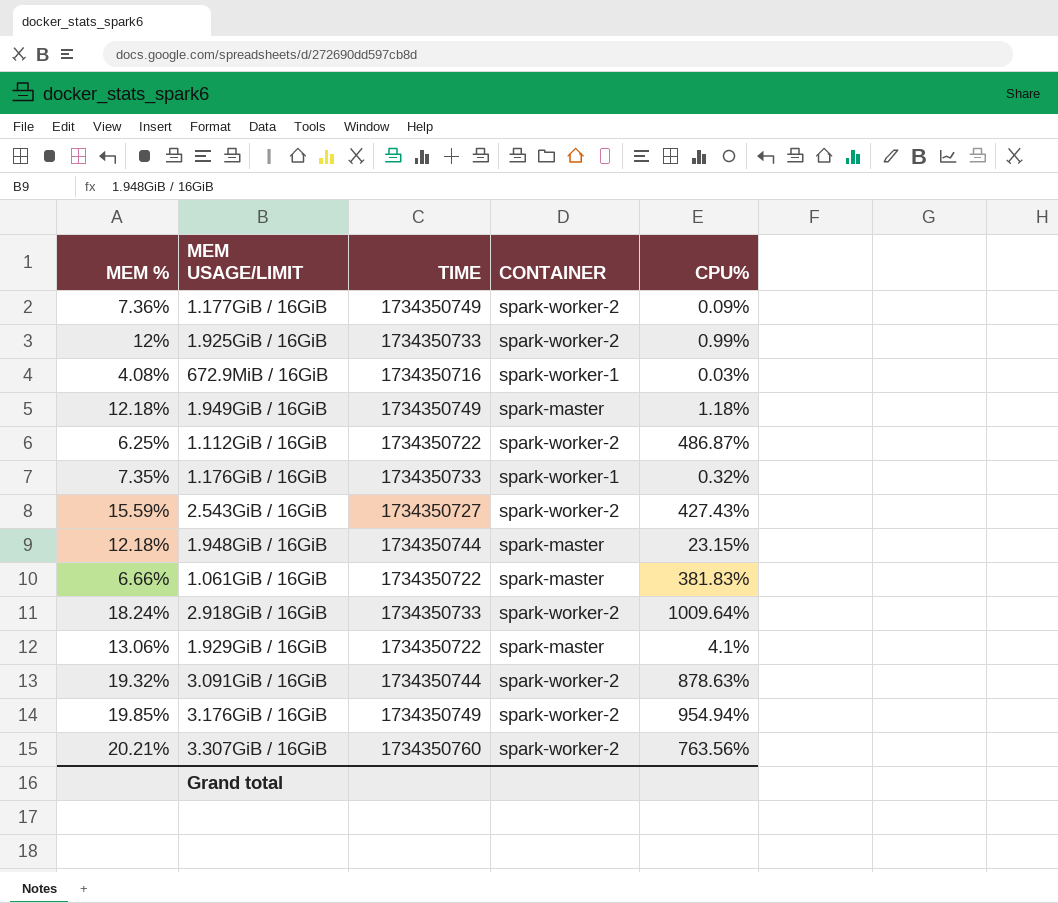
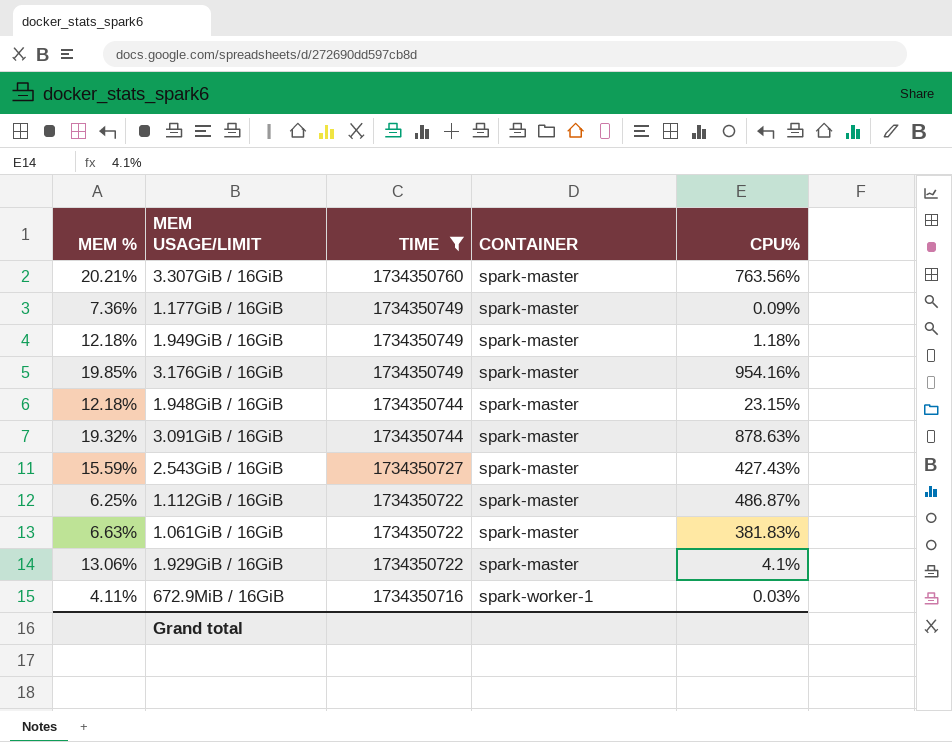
filter: none -> TIME != 1734350733
row order: none -> TIME descending
3.307GiB / 16GiB | CONTAINER: spark-worker-2 -> spark-master
1.177GiB / 16GiB | CONTAINER: spark-worker-2 -> spark-master
3.176GiB / 16GiB | CONTAINER: spark-worker-2 -> spark-master
3.176GiB / 16GiB | CPU%: 954.94% -> 954.16%
3.091GiB / 16GiB | CONTAINER: spark-worker-2 -> spark-master
2.543GiB / 16GiB | CONTAINER: spark-worker-2 -> spark-master
1.112GiB / 16GiB | CONTAINER: spark-worker-2 -> spark-master
1.061GiB / 16GiB | MEM %: 6.66% -> 6.63%
672.9MiB / 16GiB | MEM %: 4.08% -> 4.11%

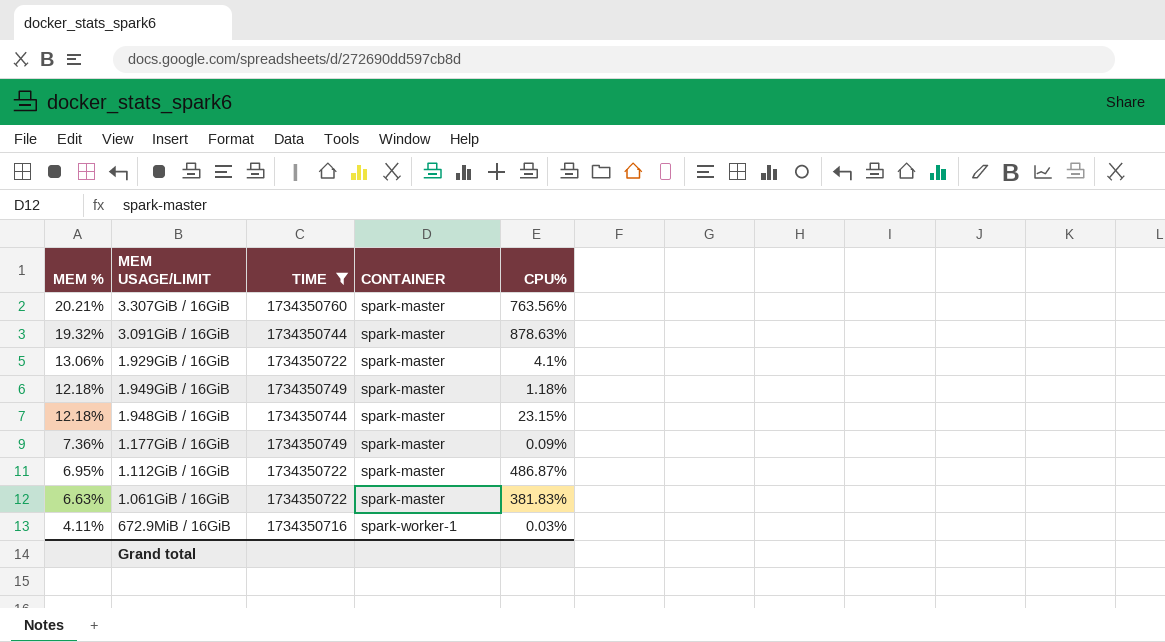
row order: TIME descending -> MEM % descending
row 3.176GiB / 16GiB: 19.85% | 1734350749 | spark-master | 954.16% -> none
row 2.543GiB / 16GiB: 15.59% | 1734350727 | spark-master | 427.43% -> none
1.112GiB / 16GiB | MEM %: 6.25% -> 6.95%

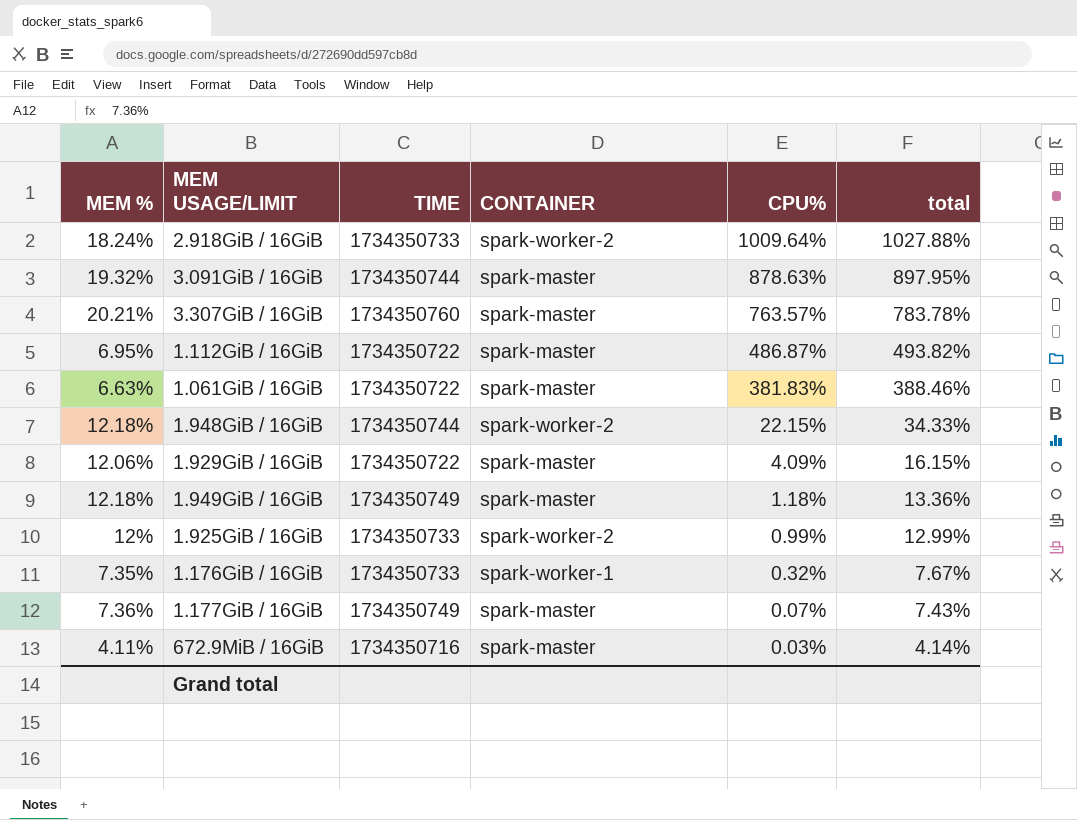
filter: TIME != 1734350733 -> none
row order: MEM % descending -> CPU% descending
column total | formula: none -> [MEM %] + [CPU%]
3.307GiB / 16GiB | CPU%: 763.56% -> 763.57%
1.948GiB / 16GiB | CONTAINER: spark-master -> spark-worker-2
1.948GiB / 16GiB | CPU%: 23.15% -> 22.15%
1.929GiB / 16GiB | MEM %: 13.06% -> 12.06%
1.929GiB / 16GiB | CPU%: 4.1% -> 4.09%
1.177GiB / 16GiB | CPU%: 0.09% -> 0.07%
672.9MiB / 16GiB | CONTAINER: spark-worker-1 -> spark-master

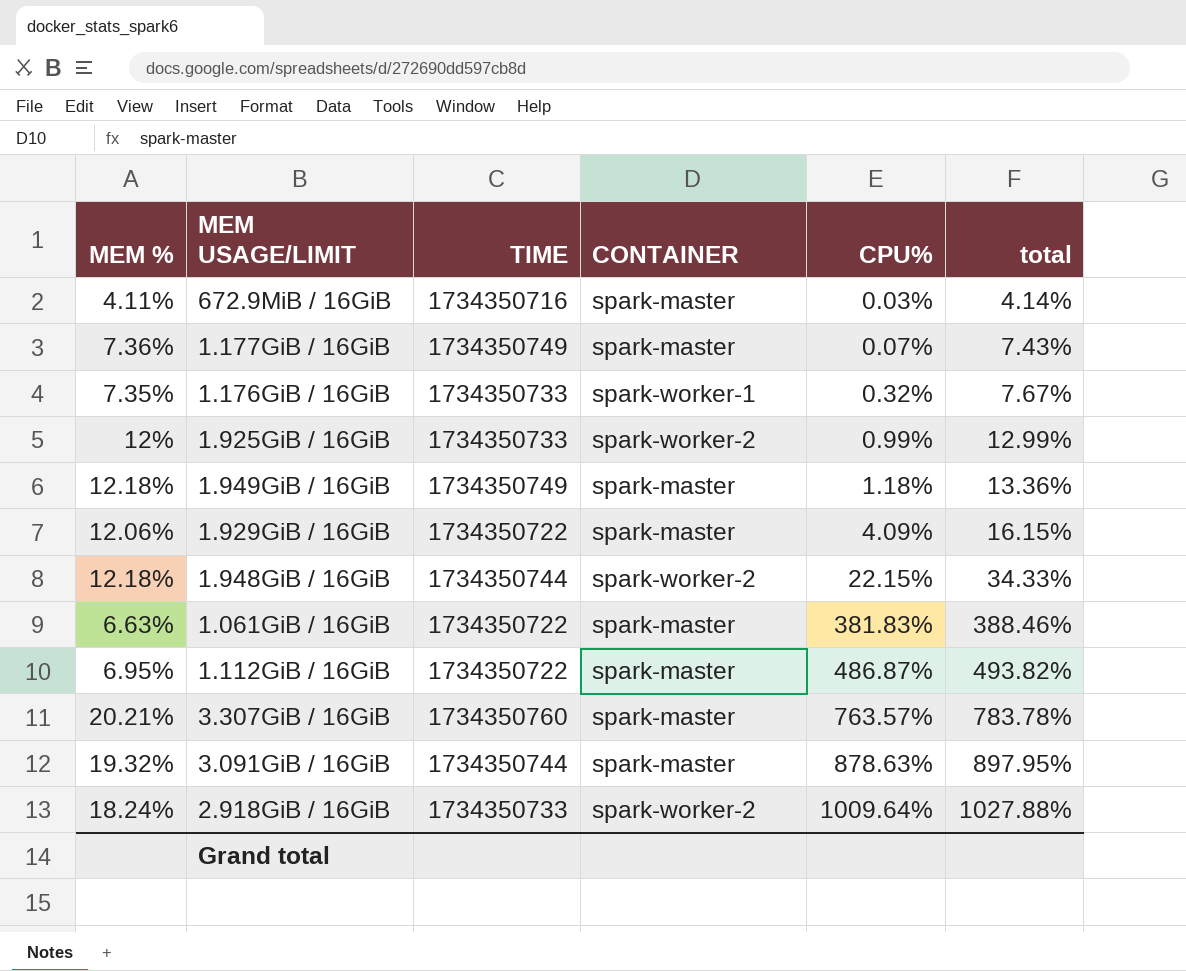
row order: CPU% descending -> CPU% ascending

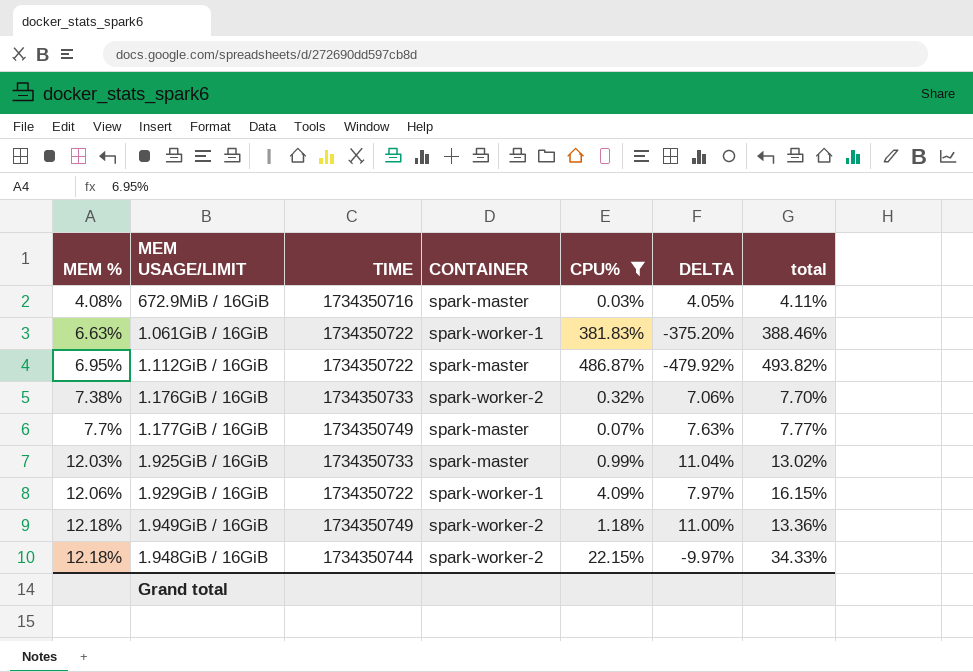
filter: none -> CPU% <= 486.87%
row order: CPU% ascending -> MEM % ascending
column DELTA | formula: none -> [MEM %] - [CPU%]
672.9MiB / 16GiB | MEM %: 4.11% -> 4.08%
672.9MiB / 16GiB | total: 4.14% -> 4.11%
1.061GiB / 16GiB | CONTAINER: spark-master -> spark-worker-1
1.176GiB / 16GiB | MEM %: 7.35% -> 7.38%
1.176GiB / 16GiB | CONTAINER: spark-worker-1 -> spark-worker-2
1.176GiB / 16GiB | total: 7.67% -> 7.70%
1.177GiB / 16GiB | MEM %: 7.36% -> 7.7%
1.177GiB / 16GiB | total: 7.43% -> 7.77%
1.925GiB / 16GiB | MEM %: 12% -> 12.03%
1.925GiB / 16GiB | CONTAINER: spark-worker-2 -> spark-master
1.925GiB / 16GiB | total: 12.99% -> 13.02%
1.929GiB / 16GiB | CONTAINER: spark-master -> spark-worker-1
1.949GiB / 16GiB | CONTAINER: spark-master -> spark-worker-2

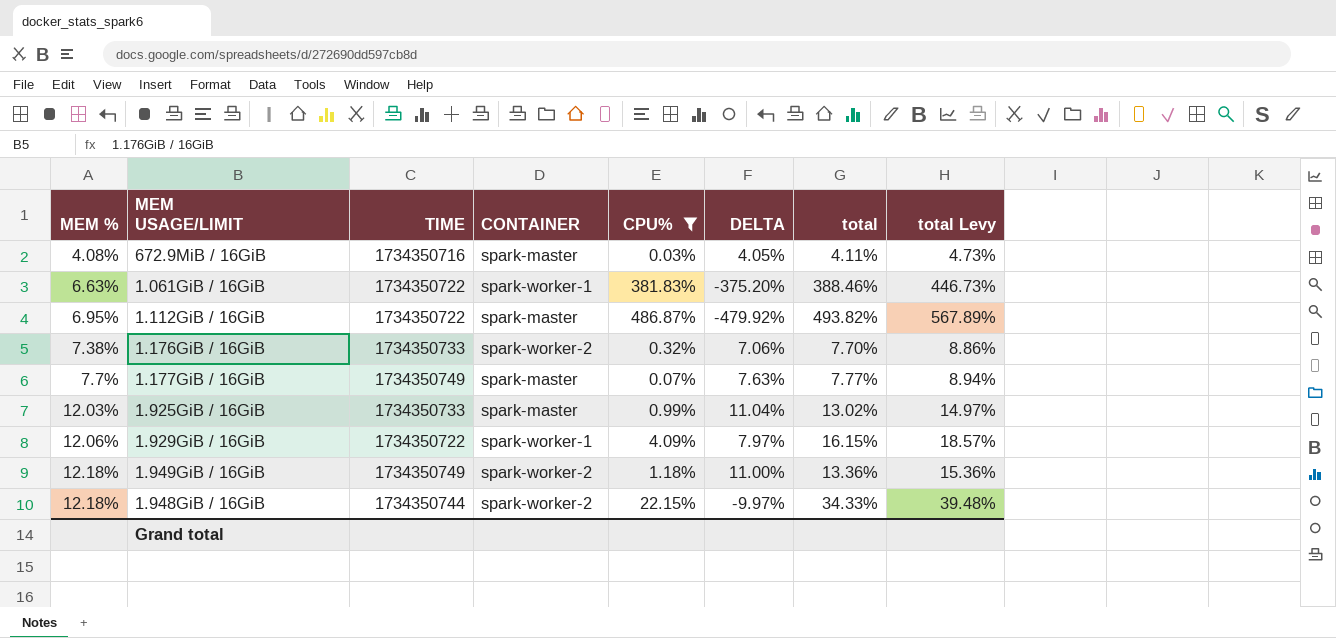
column total Levy | formula: none -> [total] * 1.15

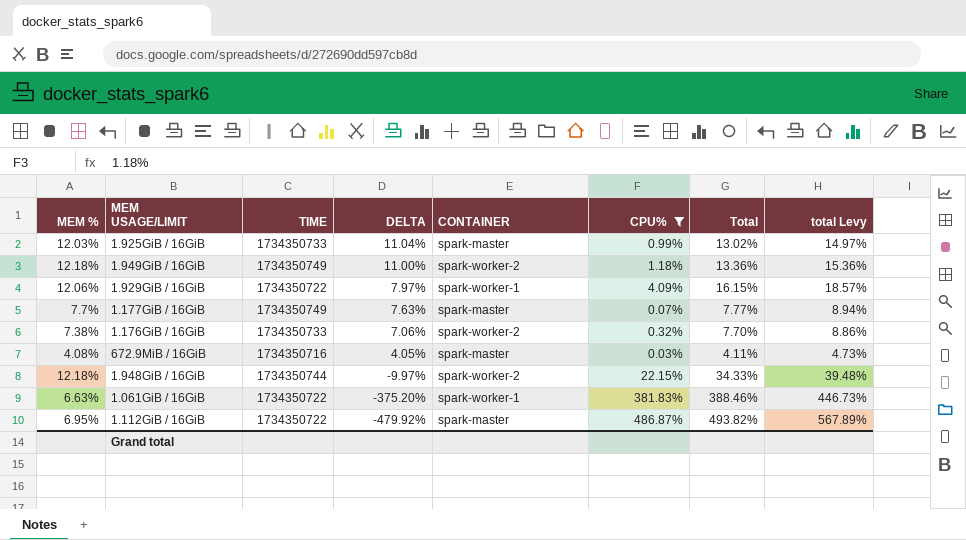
row order: MEM % ascending -> DELTA descending
column DELTA | position: 6 -> 4
column name: total -> Total

